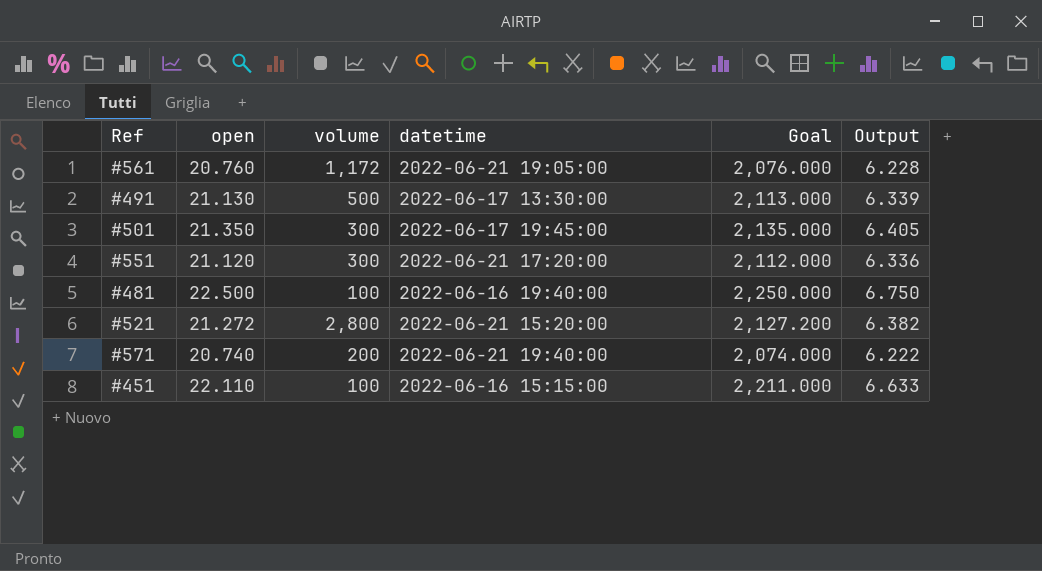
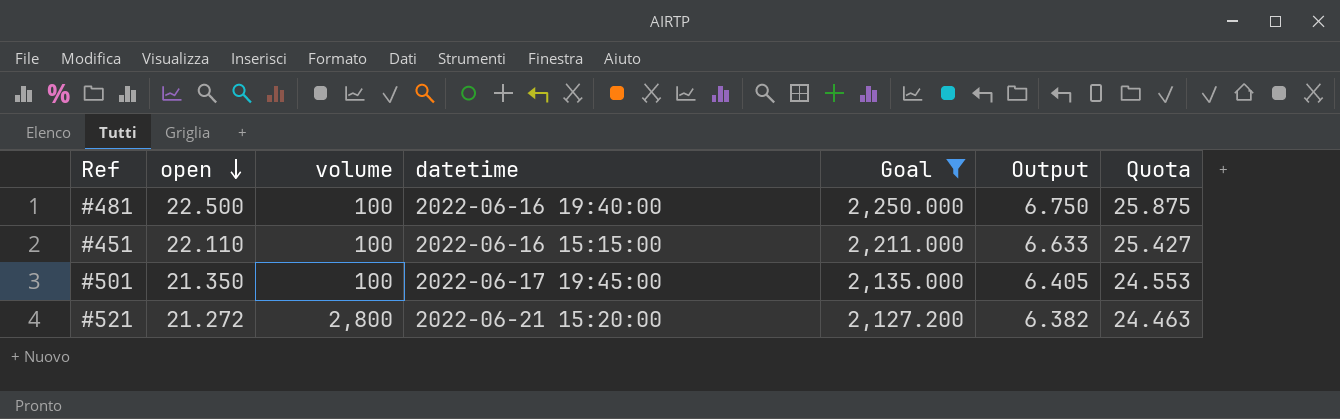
filter: none -> Goal >= 2,127.200
row order: none -> open descending
column Quota | formula: none -> [open] * 1.15
#501 | volume: 300 -> 100

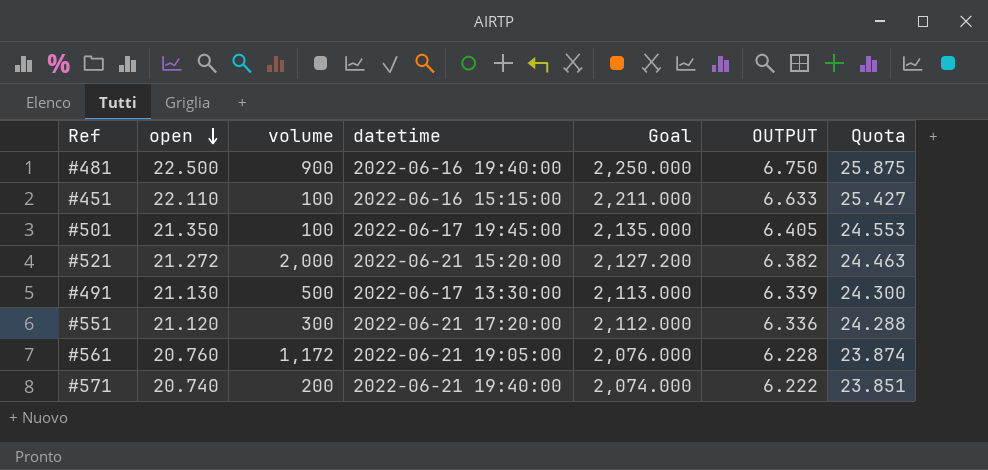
filter: Goal >= 2,127.200 -> none
column name: Output -> OUTPUT
#481 | volume: 100 -> 900
#521 | volume: 2,800 -> 2,000

